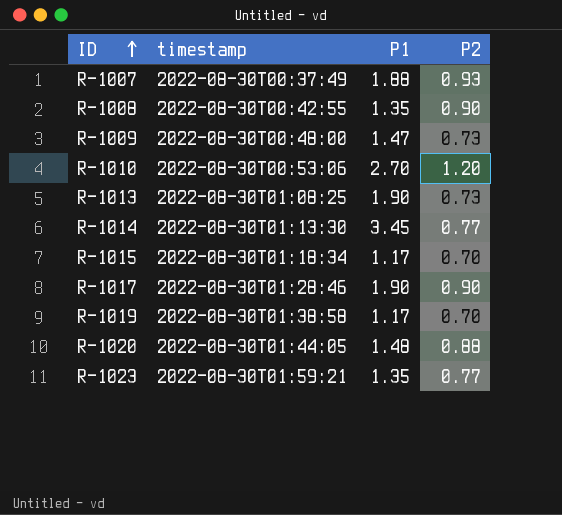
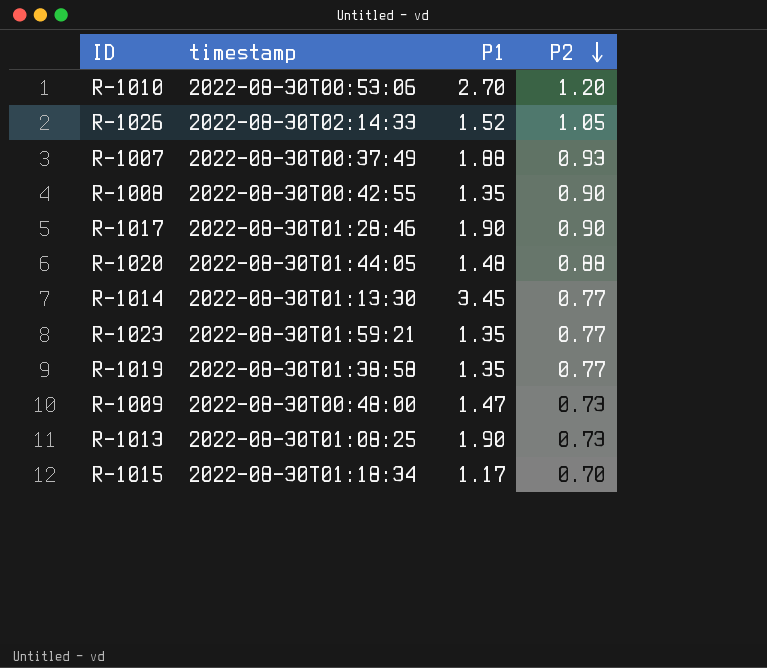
row order: ID ascending -> P2 descending
row R-1026: none -> 2022-08-30T02:14:33 | 1.52 | 1.05
R-1019 | P1: 1.17 -> 1.35
R-1019 | P2: 0.70 -> 0.77

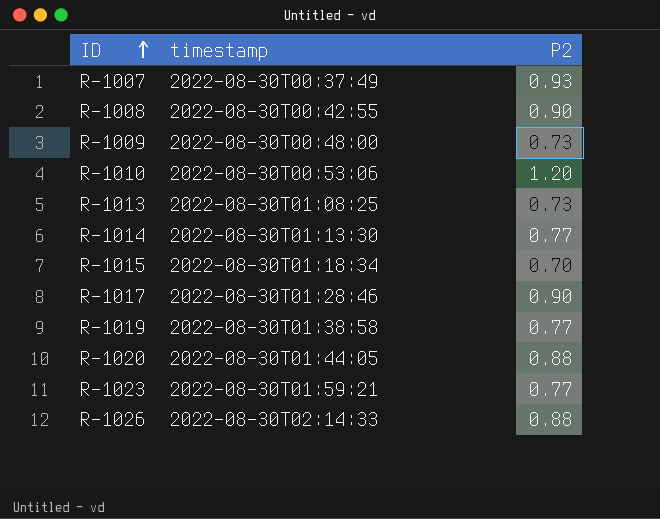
row order: P2 descending -> ID ascending
column P1 | position: 3 -> none
R-1026 | P2: 1.05 -> 0.88

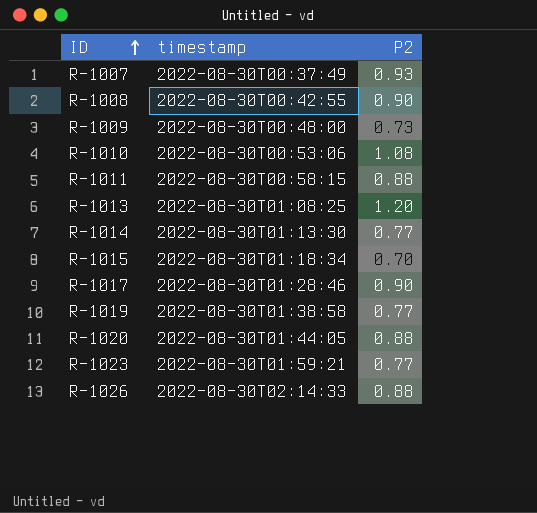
R-1010 | P2: 1.20 -> 1.08
row R-1011: none -> 2022-08-30T00:58:15 | 0.88
R-1013 | P2: 0.73 -> 1.20

